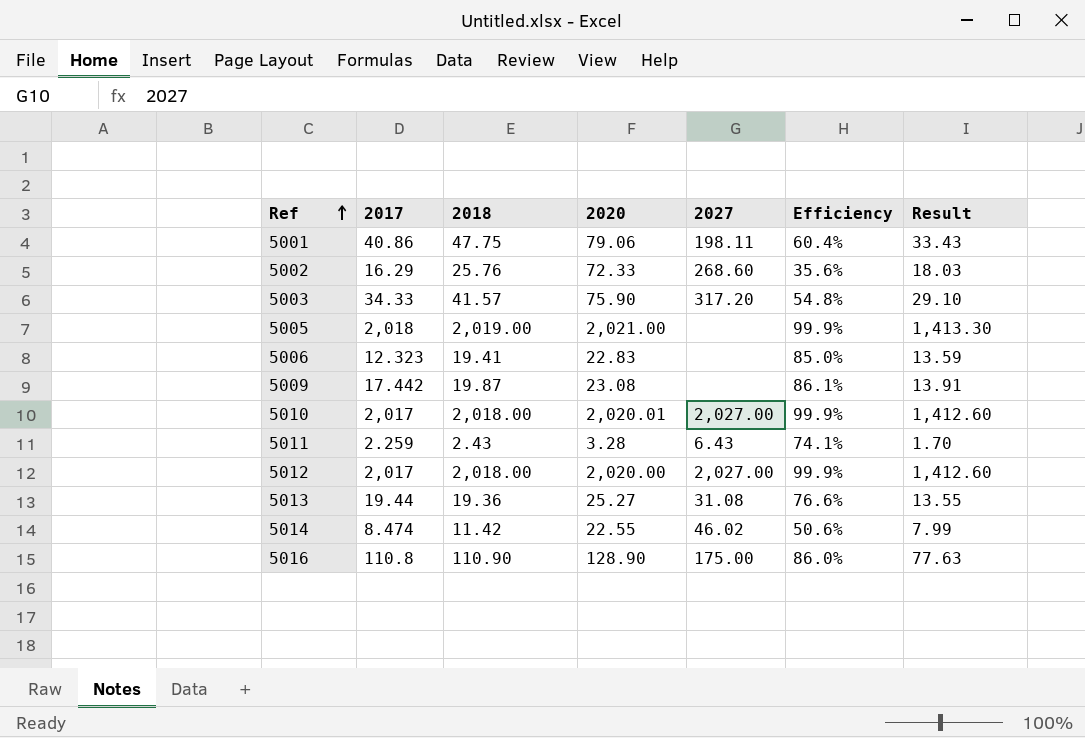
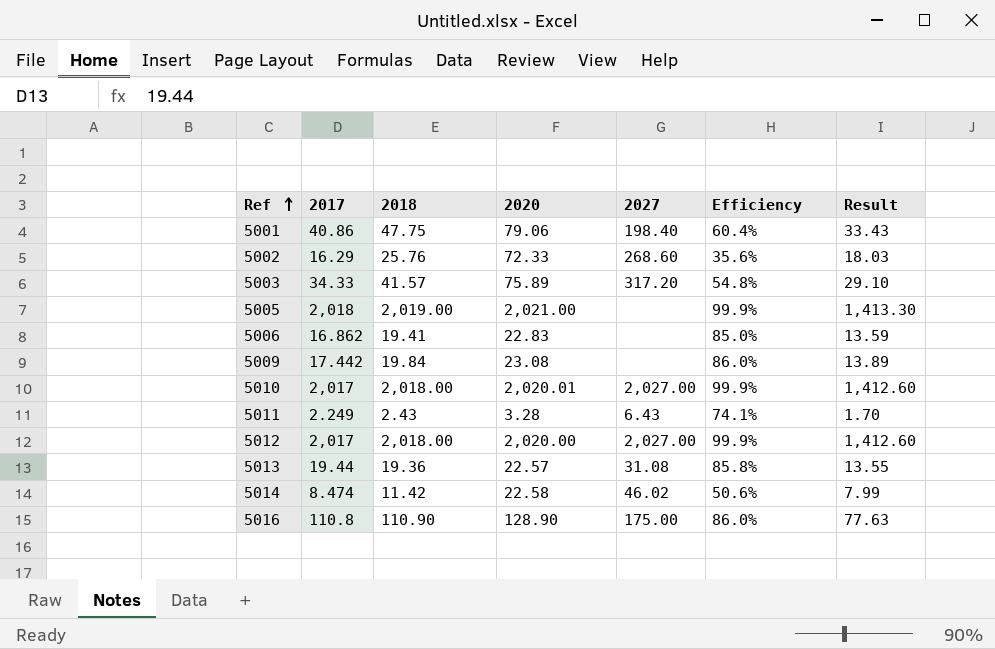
5001 | 2027: 198.11 -> 198.40
5003 | 2020: 75.90 -> 75.89
5006 | 2017: 12.323 -> 16.862
5009 | 2018: 19.87 -> 19.84
5009 | Efficiency: 86.1% -> 86.0%
5009 | Result: 13.91 -> 13.89
5011 | 2017: 2.259 -> 2.249
5013 | 2020: 25.27 -> 22.57
5013 | Efficiency: 76.6% -> 85.8%
5014 | 2020: 22.55 -> 22.58

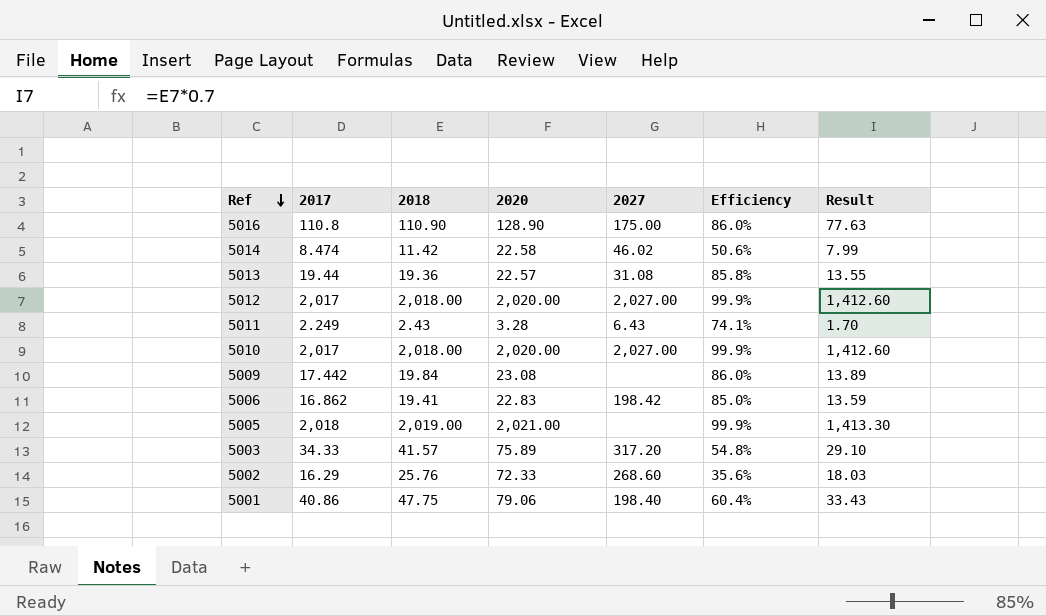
row order: Ref ascending -> Ref descending
5010 | 2020: 2,020.01 -> 2,020.00
5006 | 2027: none -> 198.42

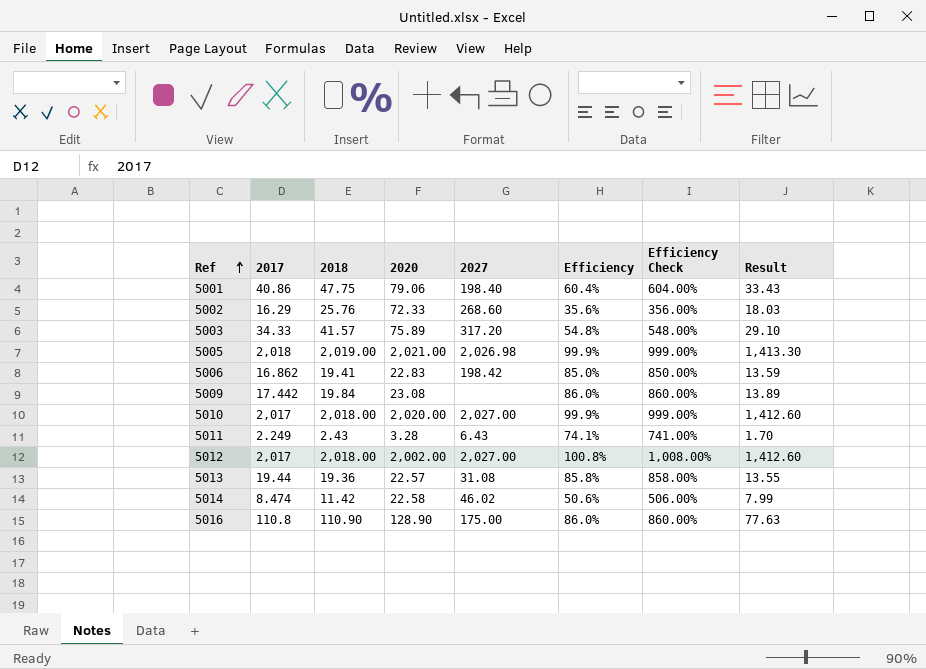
row order: Ref descending -> Ref ascending
column Efficiency Check | formula: none -> [Efficiency] * 10
5005 | 2027: none -> 2,026.98
5012 | 2020: 2,020.00 -> 2,002.00
5012 | Efficiency: 99.9% -> 100.8%

